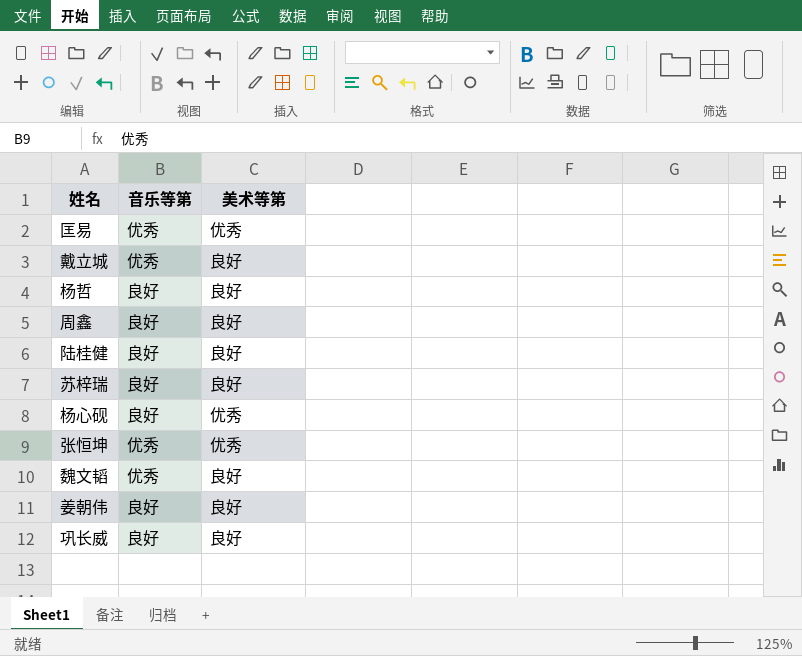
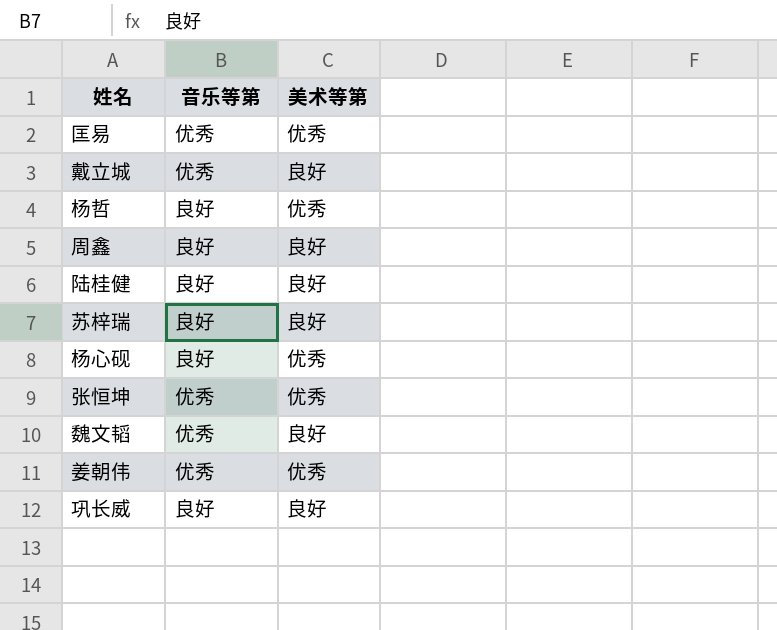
杨哲 | 美术等第: 良好 -> 优秀
姜朝伟 | 音乐等第: 良好 -> 优秀
姜朝伟 | 美术等第: 良好 -> 优秀

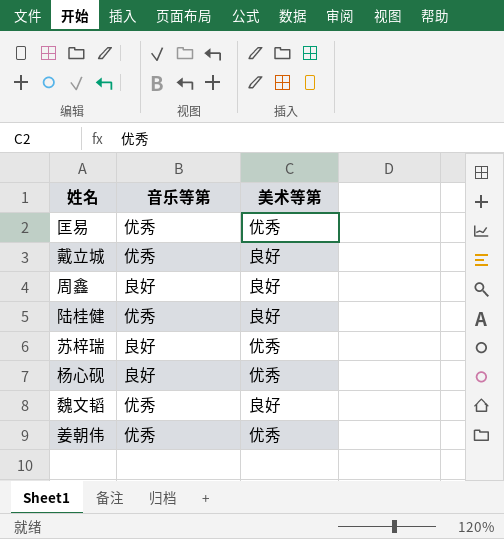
row 杨哲: 良好 | 优秀 -> none
row 张恒坤: 优秀 | 优秀 -> none
row 巩长威: 良好 | 良好 -> none
陆桂健 | 音乐等第: 良好 -> 优秀
苏梓瑞 | 美术等第: 良好 -> 优秀

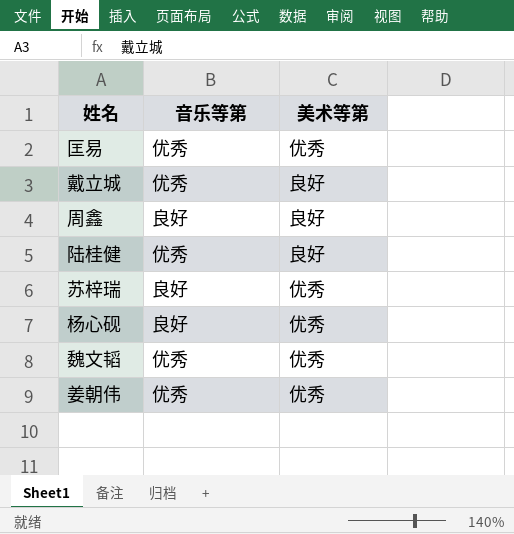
魏文韬 | 美术等第: 良好 -> 优秀

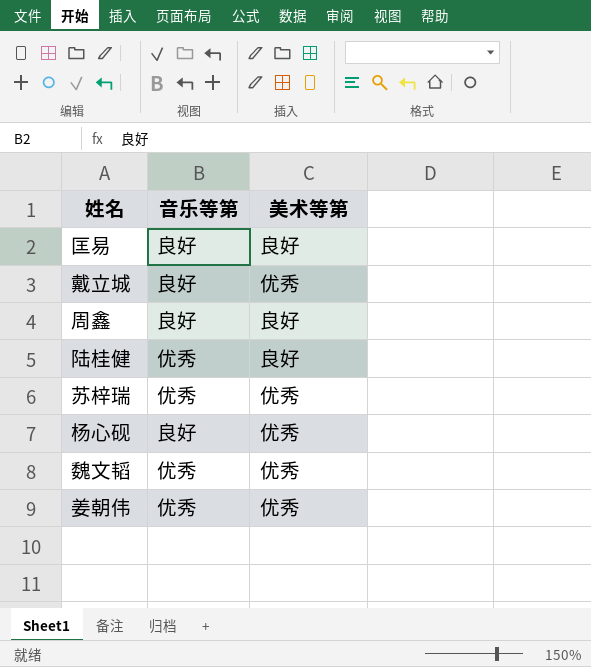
匡易 | 音乐等第: 优秀 -> 良好
匡易 | 美术等第: 优秀 -> 良好
戴立城 | 音乐等第: 优秀 -> 良好
戴立城 | 美术等第: 良好 -> 优秀
苏梓瑞 | 音乐等第: 良好 -> 优秀

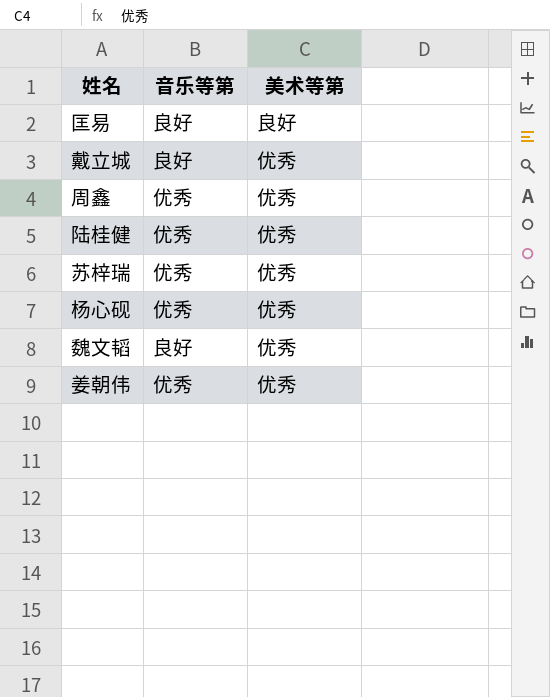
周鑫 | 音乐等第: 良好 -> 优秀
周鑫 | 美术等第: 良好 -> 优秀
陆桂健 | 美术等第: 良好 -> 优秀
杨心砚 | 音乐等第: 良好 -> 优秀
魏文韬 | 音乐等第: 优秀 -> 良好

